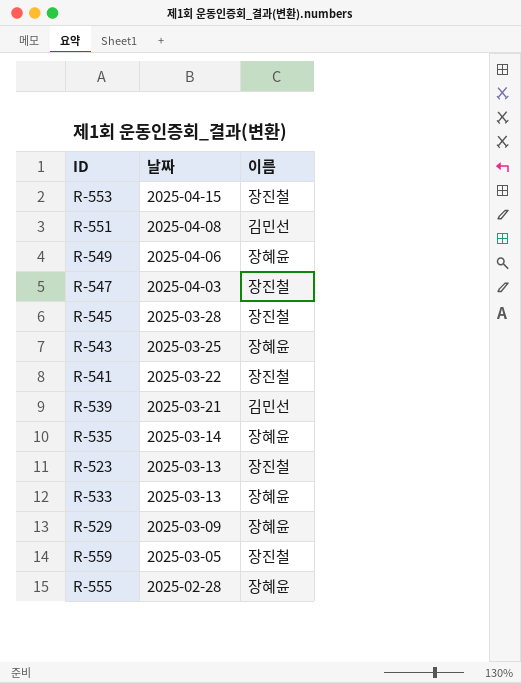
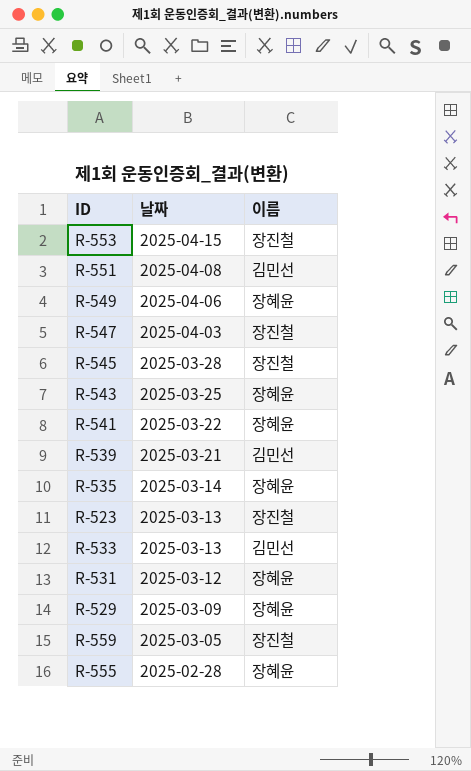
R-541 | 이름: 장진철 -> 장혜윤
R-533 | 이름: 장혜윤 -> 김민선
row R-531: none -> 2025-03-12 | 장혜윤

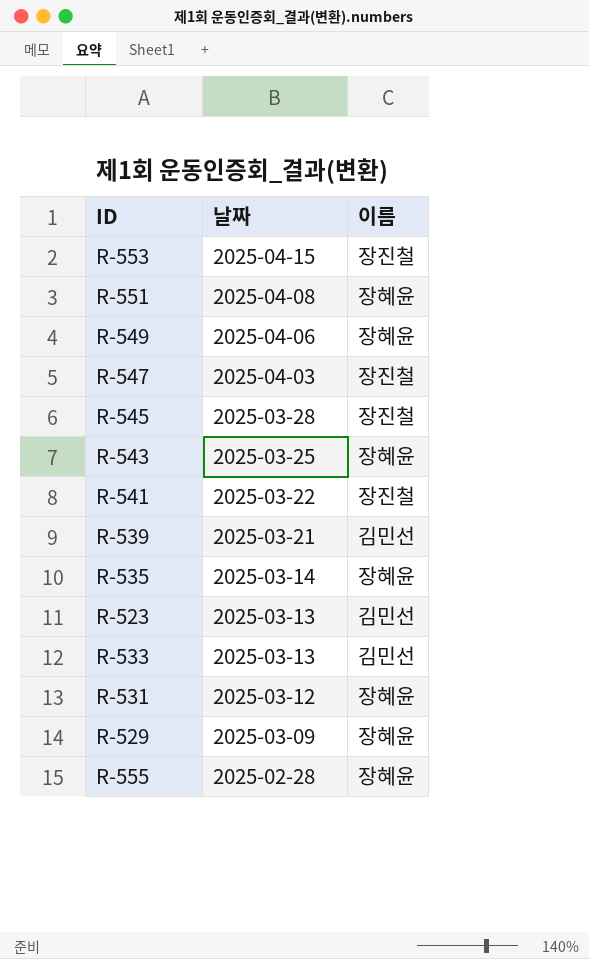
row R-559: 2025-03-05 | 장진철 -> none
R-551 | 이름: 김민선 -> 장혜윤
R-541 | 이름: 장혜윤 -> 장진철
R-523 | 이름: 장진철 -> 김민선

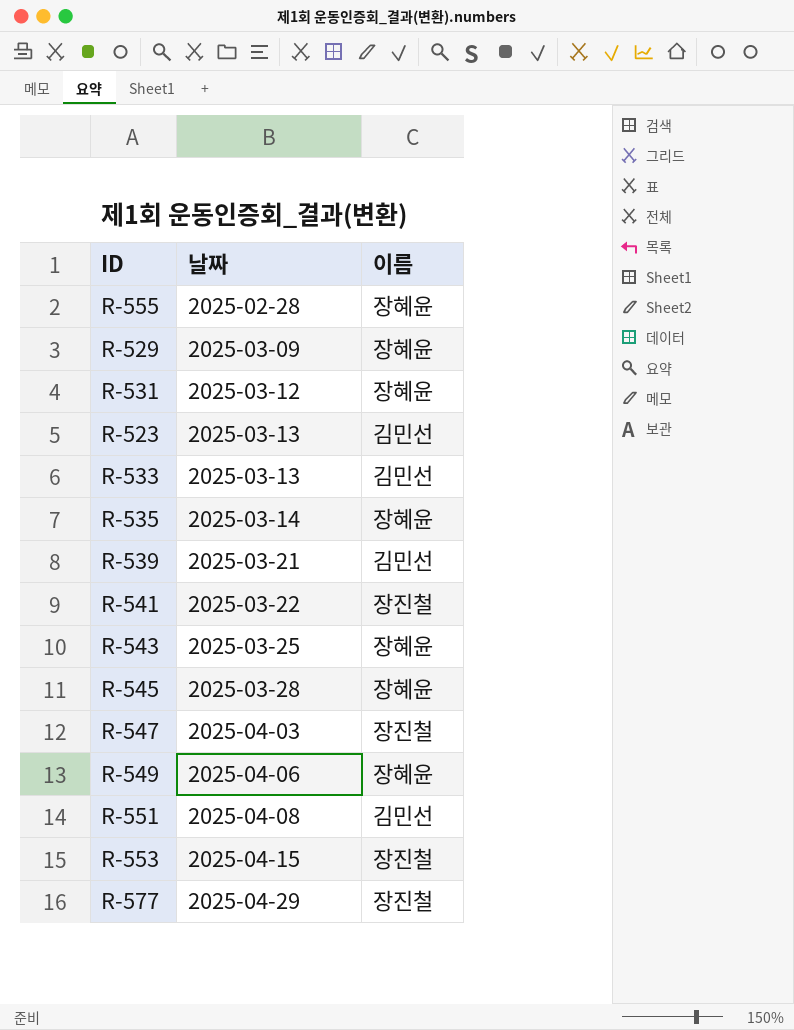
row order: 날짜 descending -> 날짜 ascending
R-545 | 이름: 장진철 -> 장혜윤
R-551 | 이름: 장혜윤 -> 김민선
row R-577: none -> 2025-04-29 | 장진철

